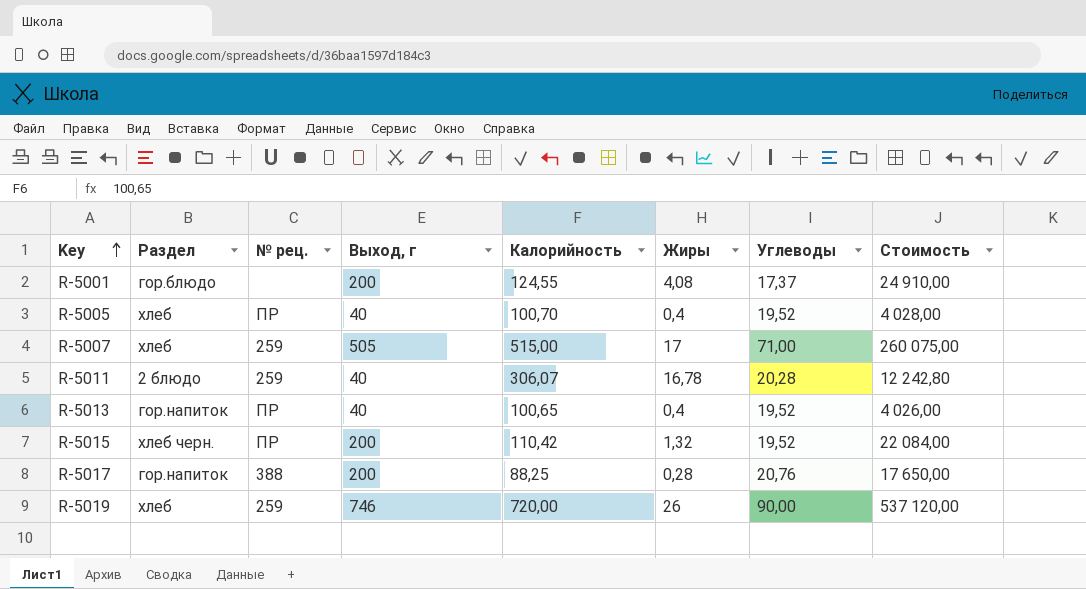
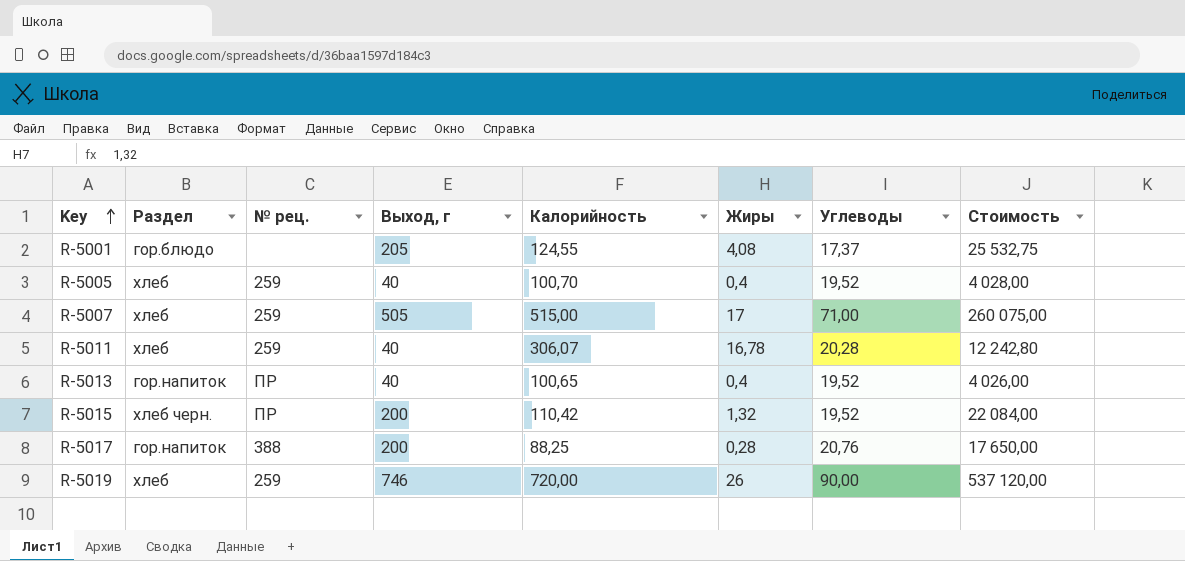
R-5001 | Выход, г: 200 -> 205
R-5001 | Стоимость: 24 910,00 -> 25 532,75
R-5005 | № рец.: ПР -> 259
R-5011 | Раздел: 2 блюдо -> хлеб

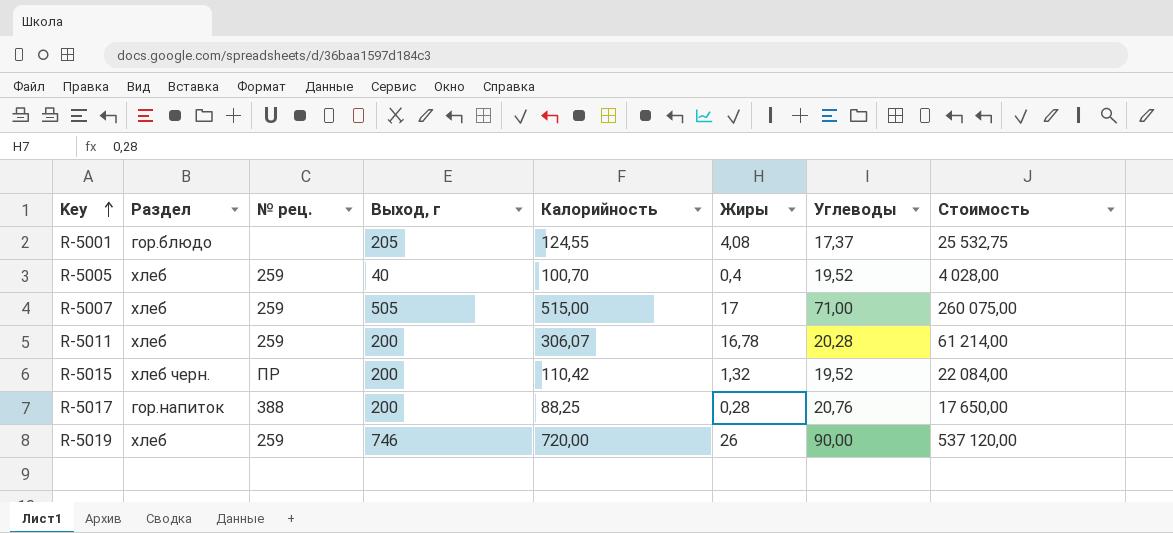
row R-5013: гор.напиток | ПР | 40 | 100,65 | 0,4 | 19,52 | 4 026,00 -> none
R-5011 | Выход, г: 40 -> 200
R-5011 | Стоимость: 12 242,80 -> 61 214,00

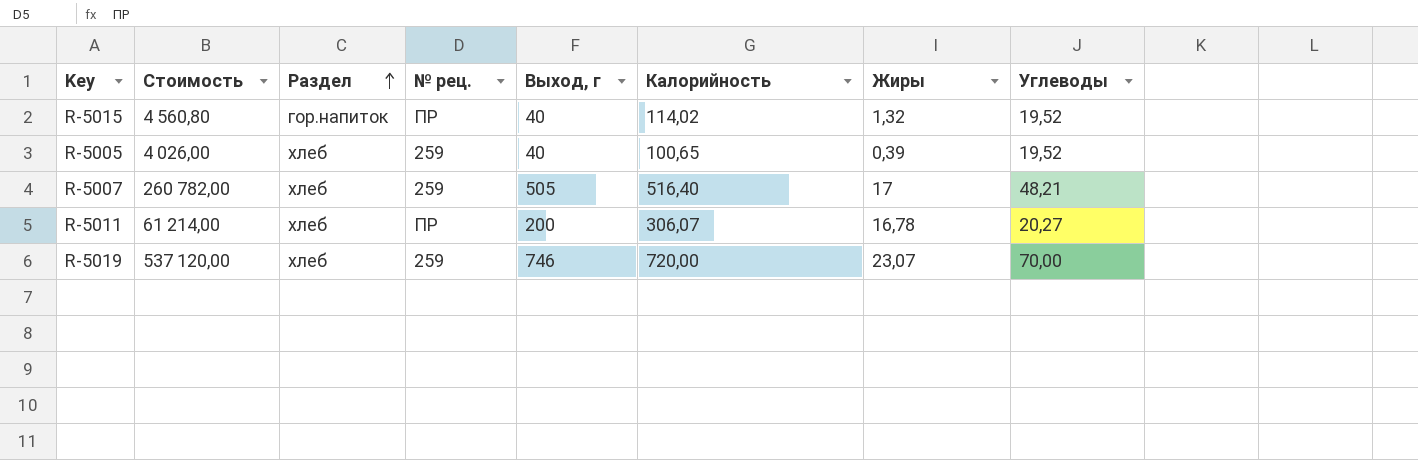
row order: Key ascending -> Раздел ascending
column Стоимость | position: 8 -> 2
row R-5001: гор.блюдо | none | 205 | 124,55 | 4,08 | 17,37 | 25 532,75 -> none
row R-5017: гор.напиток | 388 | 200 | 88,25 | 0,28 | 20,76 | 17 650,00 -> none
R-5015 | Стоимость: 22 084,00 -> 4 560,80
R-5015 | Раздел: хлеб черн. -> гор.напиток
R-5015 | Выход, г: 200 -> 40
R-5015 | Калорийность: 110,42 -> 114,02
R-5005 | Стоимость: 4 028,00 -> 4 026,00
R-5005 | Калорийность: 100,70 -> 100,65
R-5005 | Жиры: 0,4 -> 0,39
R-5007 | Стоимость: 260 075,00 -> 260 782,00
R-5007 | Калорийность: 515,00 -> 516,40
R-5007 | Углеводы: 71,00 -> 48,21
R-5011 | № рец.: 259 -> ПР
R-5011 | Углеводы: 20,28 -> 20,27
R-5019 | Жиры: 26 -> 23,07
R-5019 | Углеводы: 90,00 -> 70,00

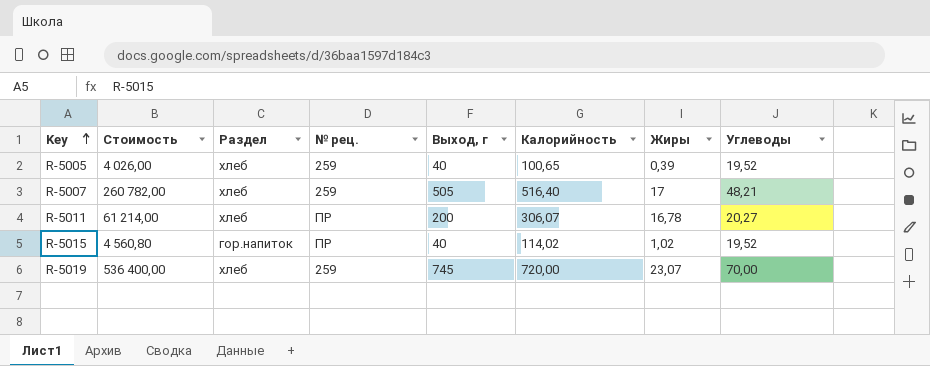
row order: Раздел ascending -> Key ascending
R-5015 | Жиры: 1,32 -> 1,02
R-5019 | Стоимость: 537 120,00 -> 536 400,00
R-5019 | Выход, г: 746 -> 745

